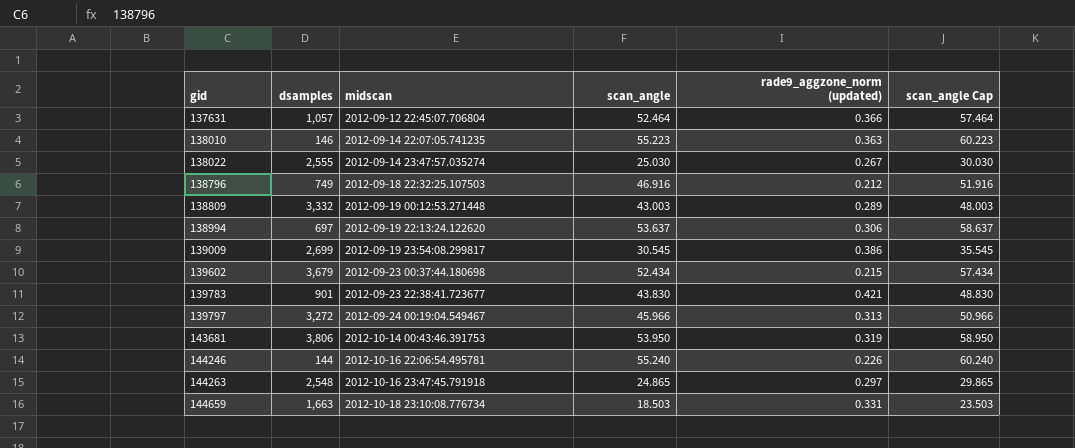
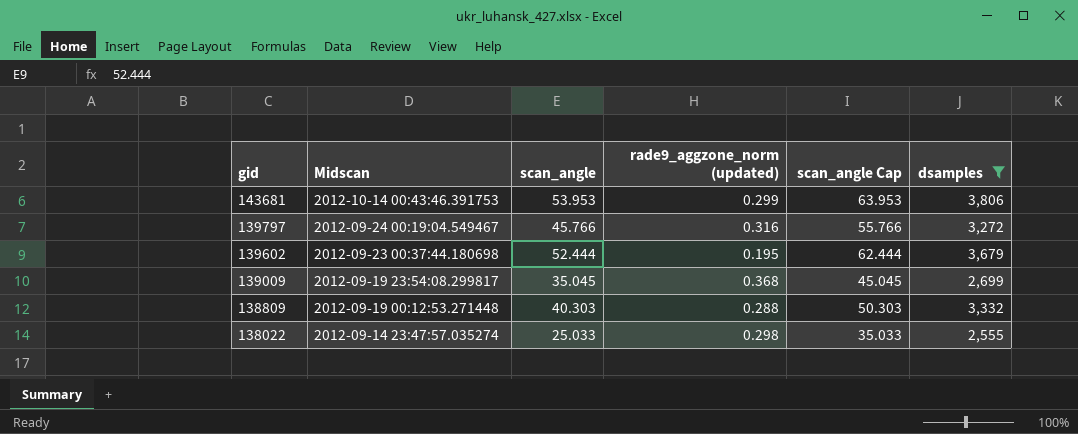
filter: none -> dsamples >= 2,555
row order: gid ascending -> gid descending
column name: midscan -> Midscan
column scan_angle Cap | formula: [scan_angle] + 5 -> [scan_angle] + 10
column dsamples | position: 2 -> 6
143681 | scan_angle: 53.950 -> 53.953
143681 | rade9_aggzone_norm (updated): 0.319 -> 0.299
139797 | scan_angle: 45.966 -> 45.766
139797 | rade9_aggzone_norm (updated): 0.313 -> 0.316
139602 | scan_angle: 52.434 -> 52.444
139602 | rade9_aggzone_norm (updated): 0.215 -> 0.195
139009 | scan_angle: 30.545 -> 35.045
139009 | rade9_aggzone_norm (updated): 0.386 -> 0.368
138809 | scan_angle: 43.003 -> 40.303
138809 | rade9_aggzone_norm (updated): 0.289 -> 0.288
138022 | scan_angle: 25.030 -> 25.033
138022 | rade9_aggzone_norm (updated): 0.267 -> 0.298

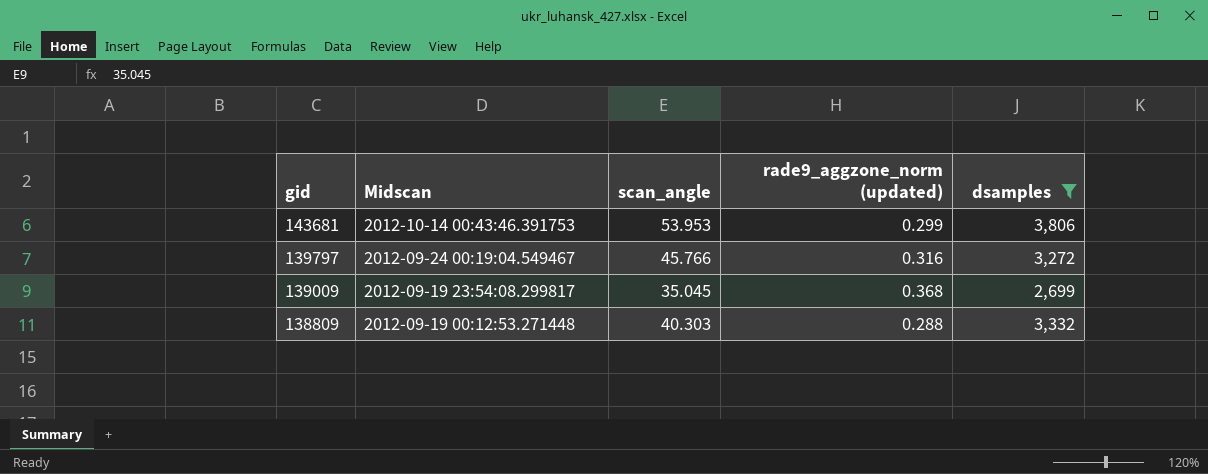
column scan_angle Cap | formula: [scan_angle] + 10 -> none
row 139602: 2012-09-23 00:37:44.180698 | 52.444 | 0.195 | 62.444 | 3,679 -> none
row 138022: 2012-09-14 23:47:57.035274 | 25.033 | 0.298 | 35.033 | 2,555 -> none

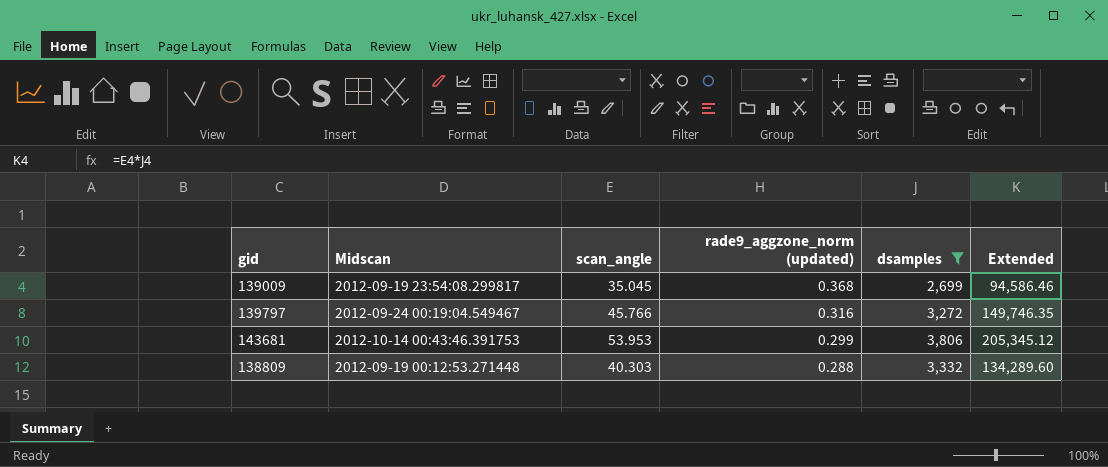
row order: gid descending -> rade9_aggzone_norm (updated) descending
column Extended | formula: none -> [scan_angle] * [dsamples]

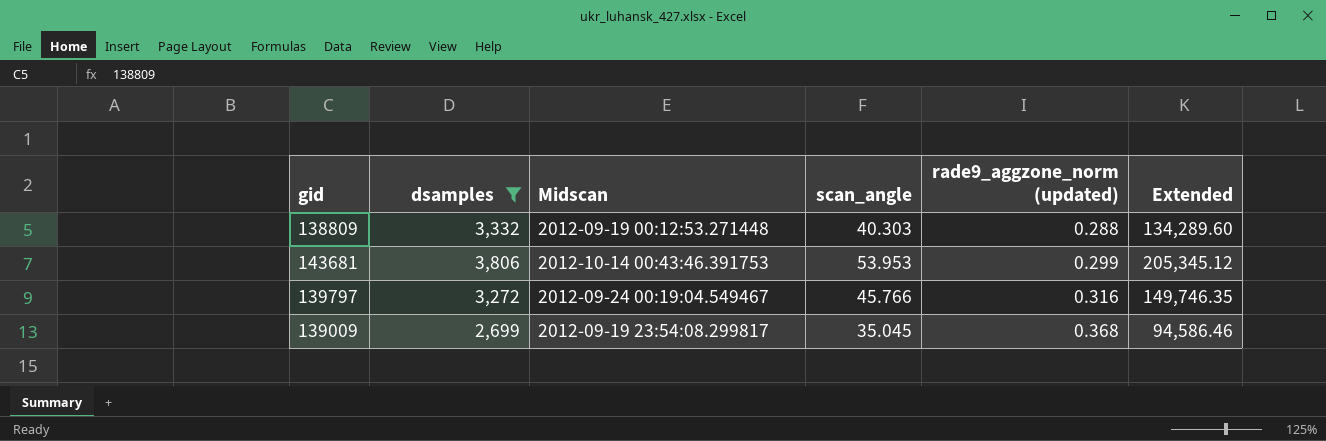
row order: rade9_aggzone_norm (updated) descending -> rade9_aggzone_norm (updated) ascending
column dsamples | position: 5 -> 2

